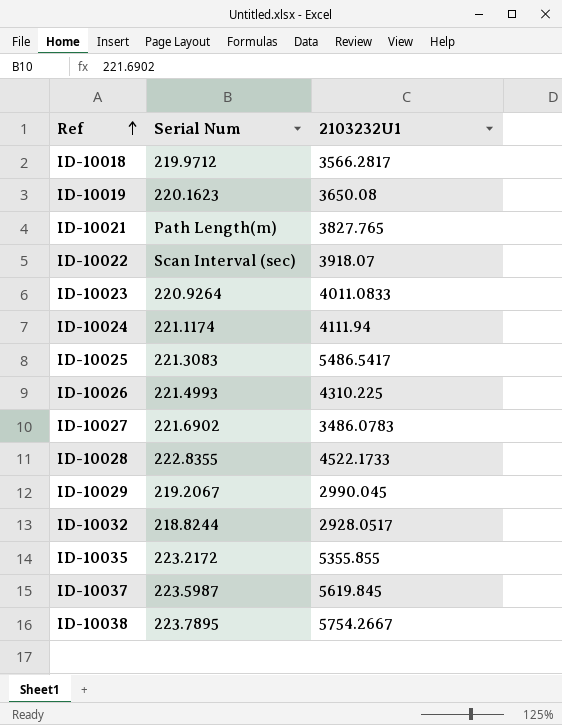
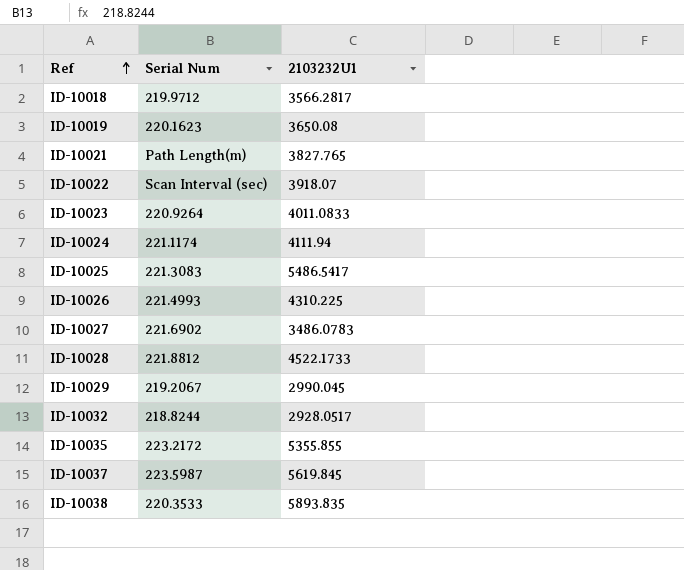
ID-10028 | Serial Num: 222.8355 -> 221.8812
ID-10038 | Serial Num: 223.7895 -> 220.3533
ID-10038 | 2103232U1: 5754.2667 -> 5893.835

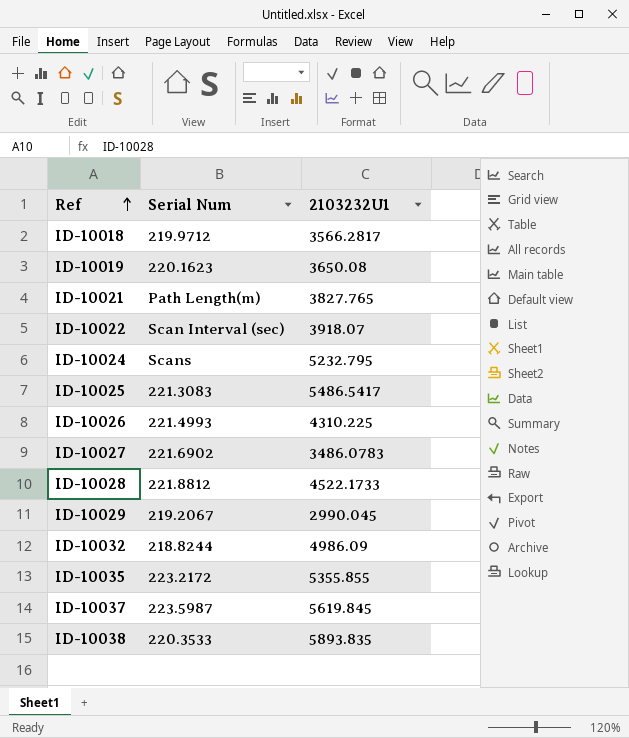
row ID-10023: 220.9264 | 4011.0833 -> none
ID-10024 | Serial Num: 221.1174 -> Scans
ID-10024 | 2103232U1: 4111.94 -> 5232.795
ID-10032 | 2103232U1: 2928.0517 -> 4986.09

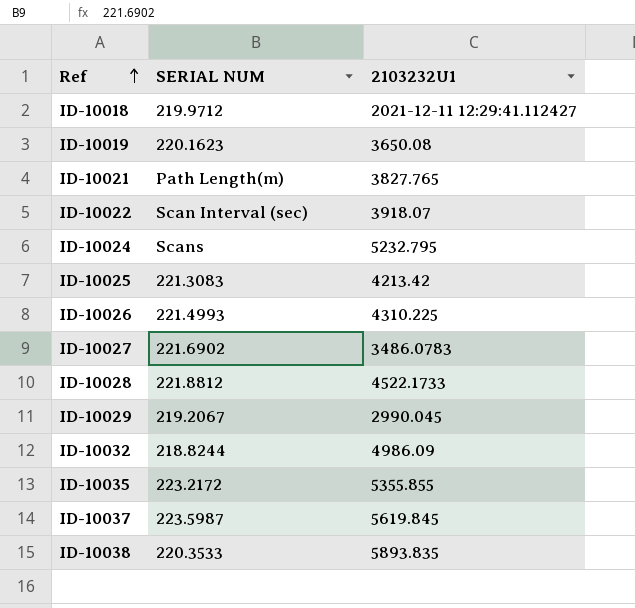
column name: Serial Num -> SERIAL NUM
ID-10018 | 2103232U1: 3566.2817 -> 2021-12-11 12:29:41.112427
ID-10025 | 2103232U1: 5486.5417 -> 4213.42

